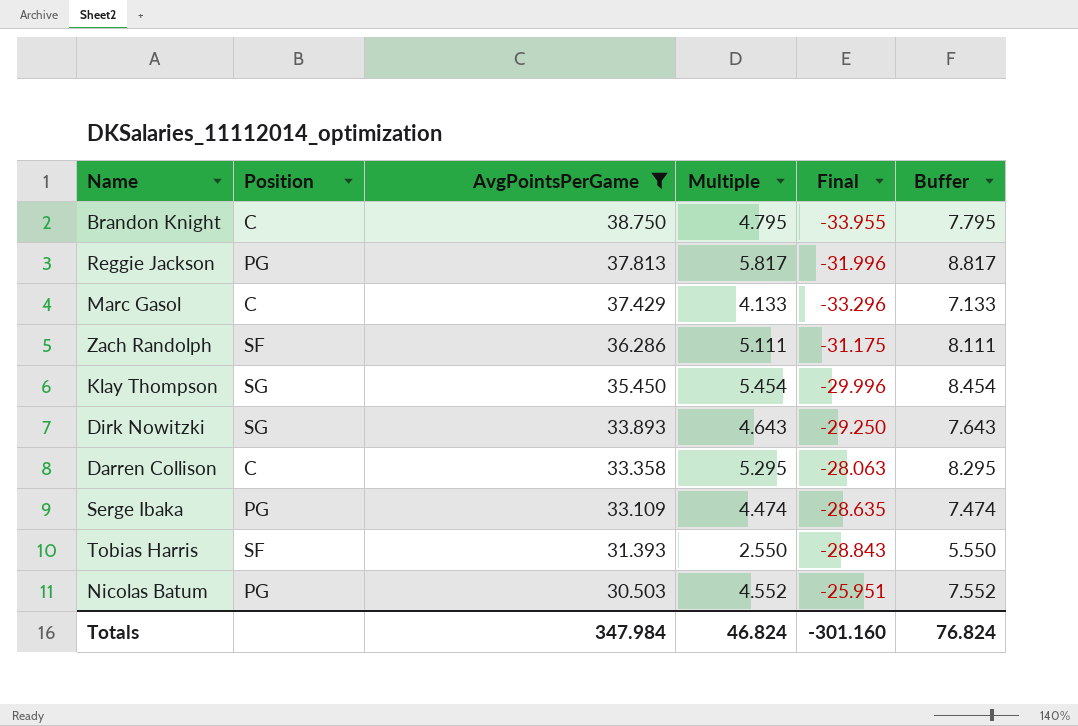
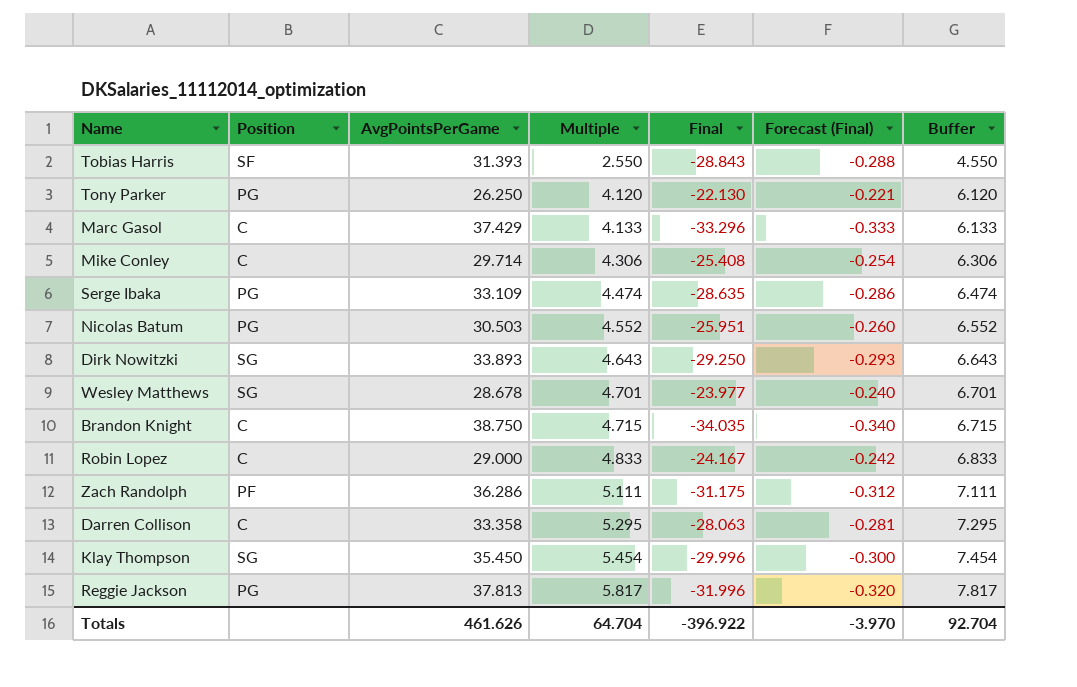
filter: AvgPointsPerGame >= 30.503 -> none
row order: AvgPointsPerGame descending -> Multiple ascending
column Forecast (Final) | formula: none -> [Final] * 0.01
column Buffer | formula: [Multiple] + 3 -> [Multiple] + 2
Brandon Knight | Multiple: 4.795 -> 4.715
Brandon Knight | Final: -33.955 -> -34.035
Zach Randolph | Position: SF -> PF
Totals | AvgPointsPerGame: 347.984 -> 461.626
Totals | Multiple: 46.824 -> 64.704
Totals | Final: -301.160 -> -396.922
Totals | Buffer: 76.824 -> 92.704

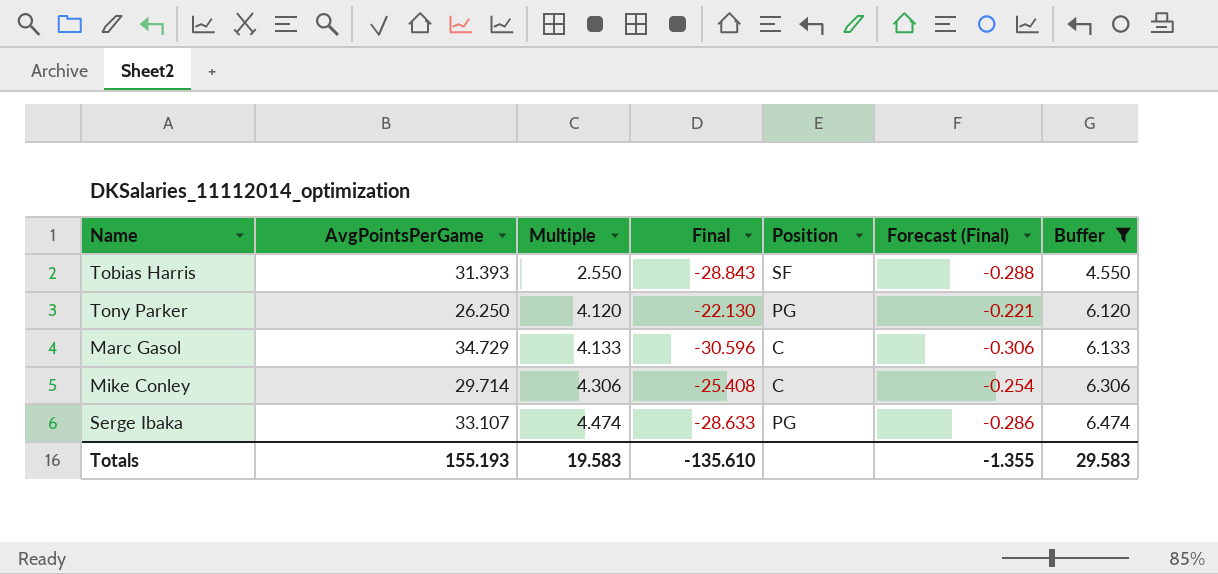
filter: none -> Buffer <= 6.474
column Position | position: 2 -> 5
Marc Gasol | AvgPointsPerGame: 37.429 -> 34.729
Marc Gasol | Final: -33.296 -> -30.596
Marc Gasol | Forecast (Final): -0.333 -> -0.306
Serge Ibaka | AvgPointsPerGame: 33.109 -> 33.107
Serge Ibaka | Final: -28.635 -> -28.633
Totals | AvgPointsPerGame: 461.626 -> 155.193
Totals | Multiple: 64.704 -> 19.583
Totals | Final: -396.922 -> -135.610
Totals | Forecast (Final): -3.970 -> -1.355
Totals | Buffer: 92.704 -> 29.583

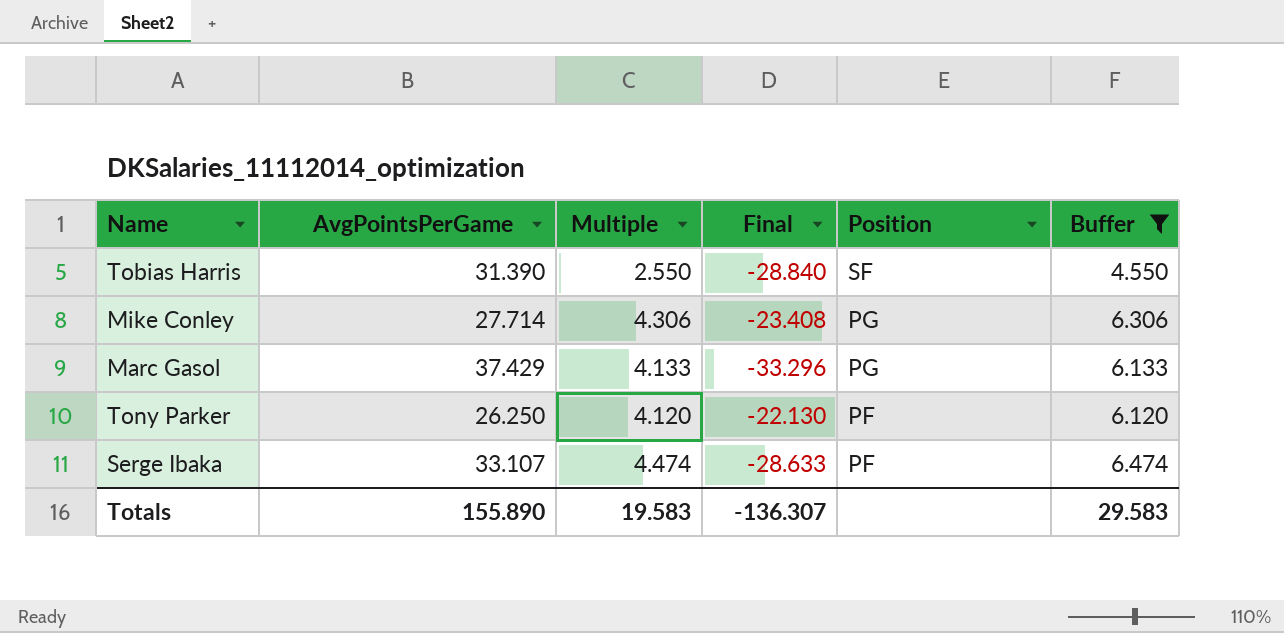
row order: Multiple ascending -> Position descending
column Forecast (Final) | formula: [Final] * 0.01 -> none
Tobias Harris | AvgPointsPerGame: 31.393 -> 31.390
Tobias Harris | Final: -28.843 -> -28.840
Mike Conley | AvgPointsPerGame: 29.714 -> 27.714
Mike Conley | Final: -25.408 -> -23.408
Mike Conley | Position: C -> PG
Marc Gasol | AvgPointsPerGame: 34.729 -> 37.429
Marc Gasol | Final: -30.596 -> -33.296
Marc Gasol | Position: C -> PG
Tony Parker | Position: PG -> PF
Serge Ibaka | Position: PG -> PF
Totals | AvgPointsPerGame: 155.193 -> 155.890
Totals | Final: -135.610 -> -136.307

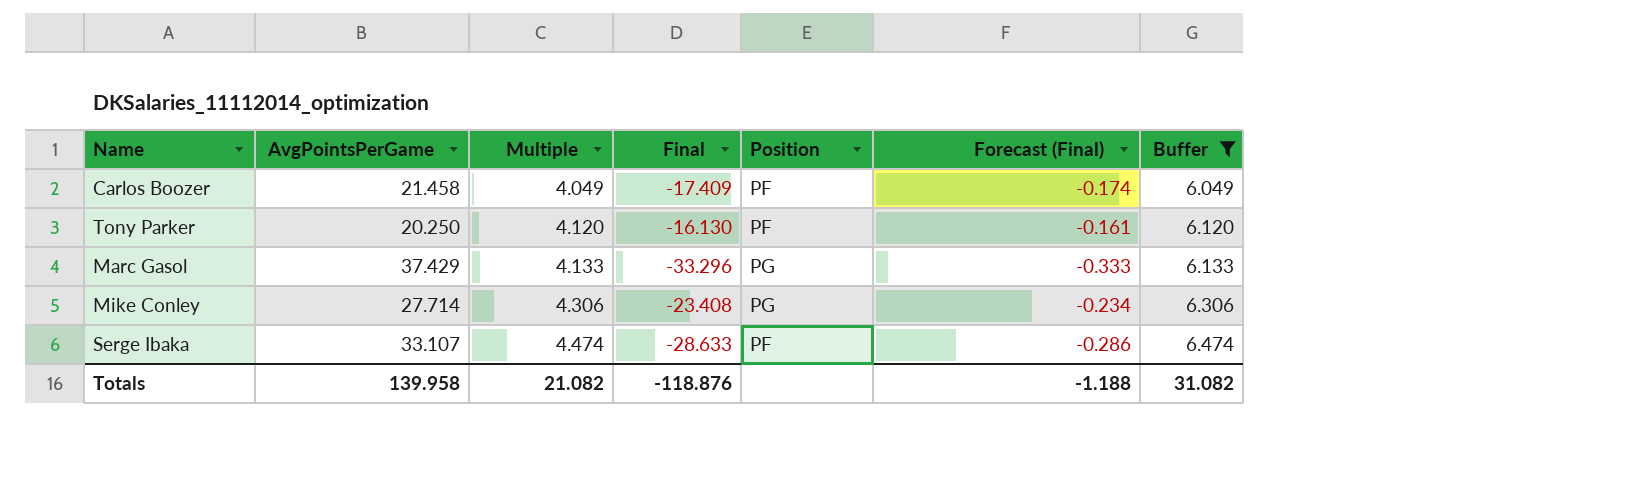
row order: Position descending -> Multiple ascending
column Forecast (Final) | formula: none -> [Final] * 0.01
row Tobias Harris: 31.390 | 2.550 | -28.840 | SF | 4.550 -> none
row Carlos Boozer: none -> 21.458 | 4.049 | -17.409 | PF | -0.174 | 6.049
Tony Parker | AvgPointsPerGame: 26.250 -> 20.250
Tony Parker | Final: -22.130 -> -16.130
Totals | AvgPointsPerGame: 155.890 -> 139.958
Totals | Multiple: 19.583 -> 21.082
Totals | Final: -136.307 -> -118.876
Totals | Buffer: 29.583 -> 31.082

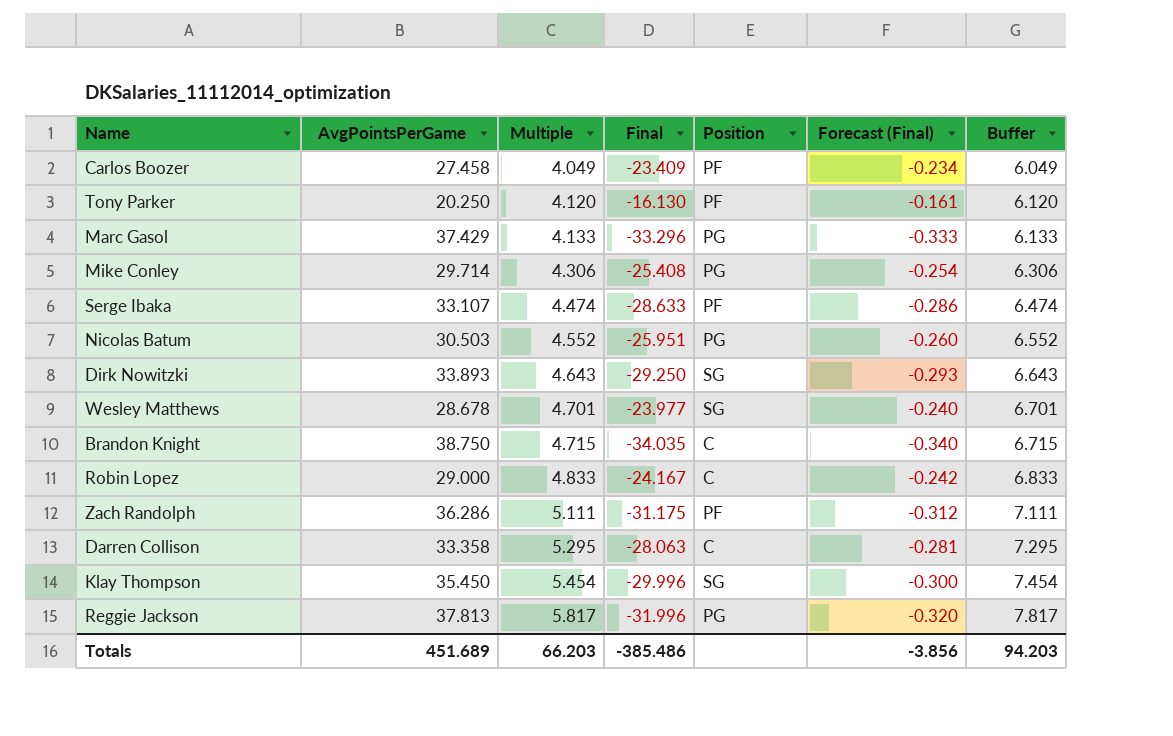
filter: Buffer <= 6.474 -> none
Carlos Boozer | AvgPointsPerGame: 21.458 -> 27.458
Carlos Boozer | Final: -17.409 -> -23.409
Carlos Boozer | Forecast (Final): -0.174 -> -0.234
Mike Conley | AvgPointsPerGame: 27.714 -> 29.714
Mike Conley | Final: -23.408 -> -25.408
Mike Conley | Forecast (Final): -0.234 -> -0.254
Totals | AvgPointsPerGame: 139.958 -> 451.689
Totals | Multiple: 21.082 -> 66.203
Totals | Final: -118.876 -> -385.486
Totals | Forecast (Final): -1.188 -> -3.856
Totals | Buffer: 31.082 -> 94.203

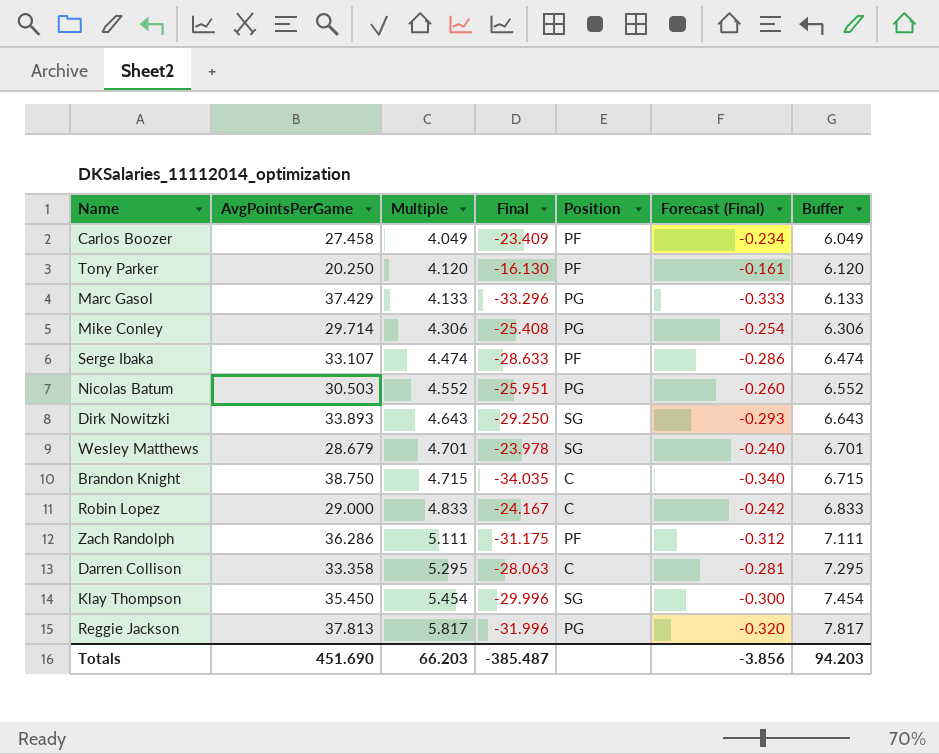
Wesley Matthews | AvgPointsPerGame: 28.678 -> 28.679
Wesley Matthews | Final: -23.977 -> -23.978
Totals | AvgPointsPerGame: 451.689 -> 451.690
Totals | Final: -385.486 -> -385.487

